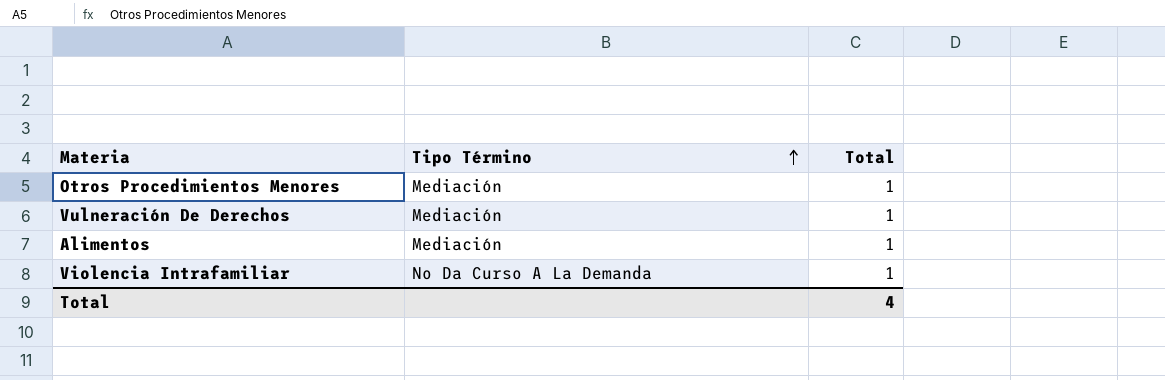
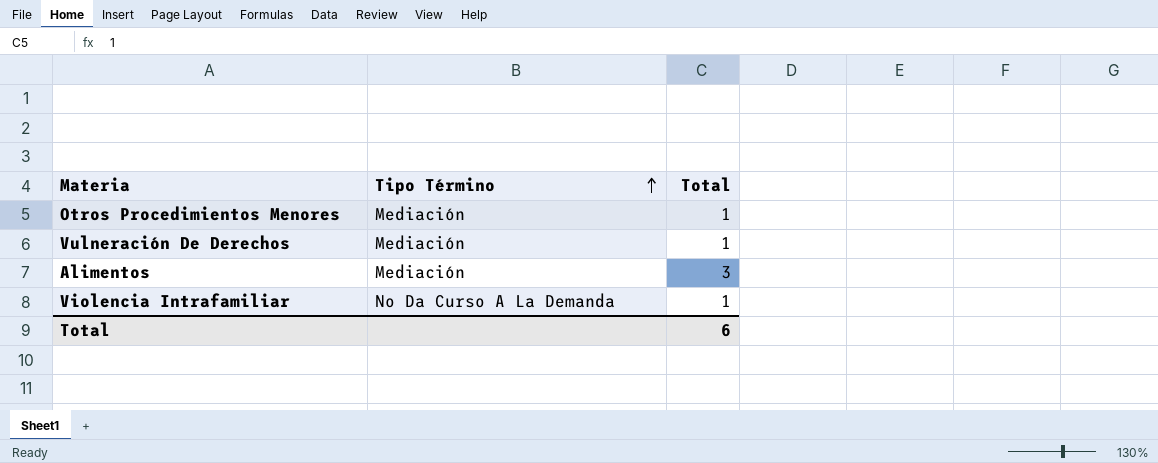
Alimentos | Total: 1 -> 3
Total | Total: 4 -> 6

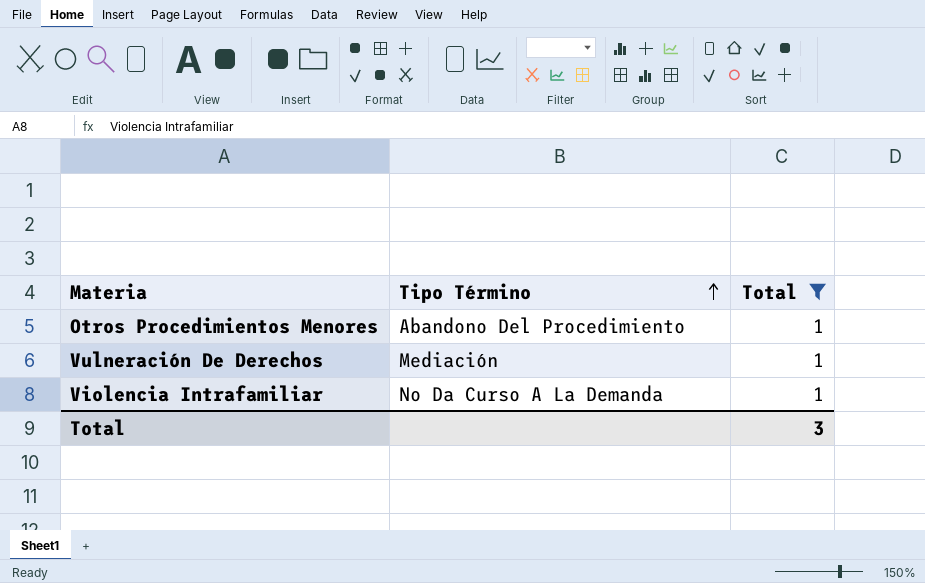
filter: none -> Total = 1
Otros Procedimientos Menores | Tipo Término: Mediación -> Abandono Del Procedimiento
Total | Total: 6 -> 3

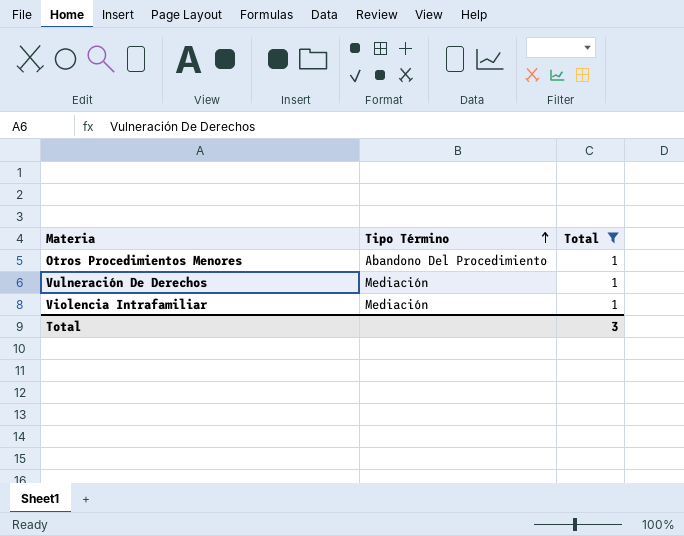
Violencia Intrafamiliar | Tipo Término: No Da Curso A La Demanda -> Mediación

